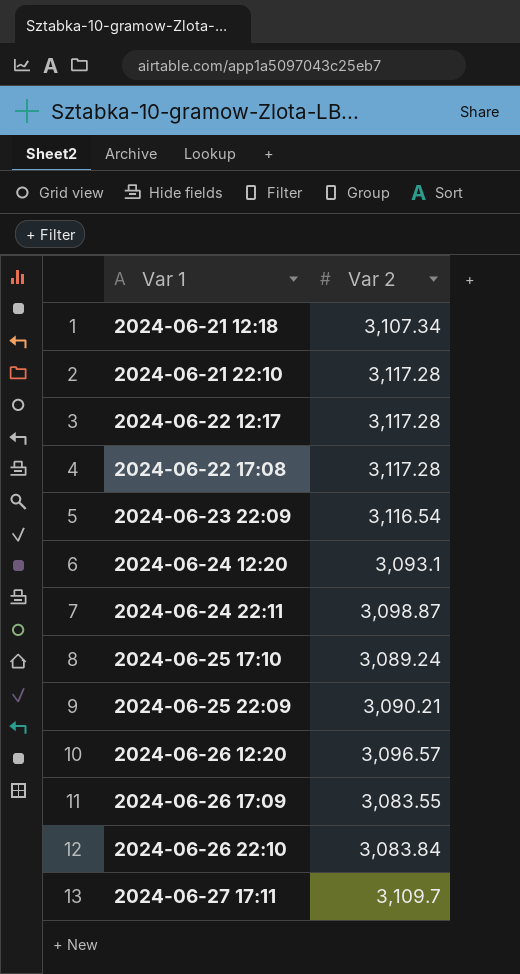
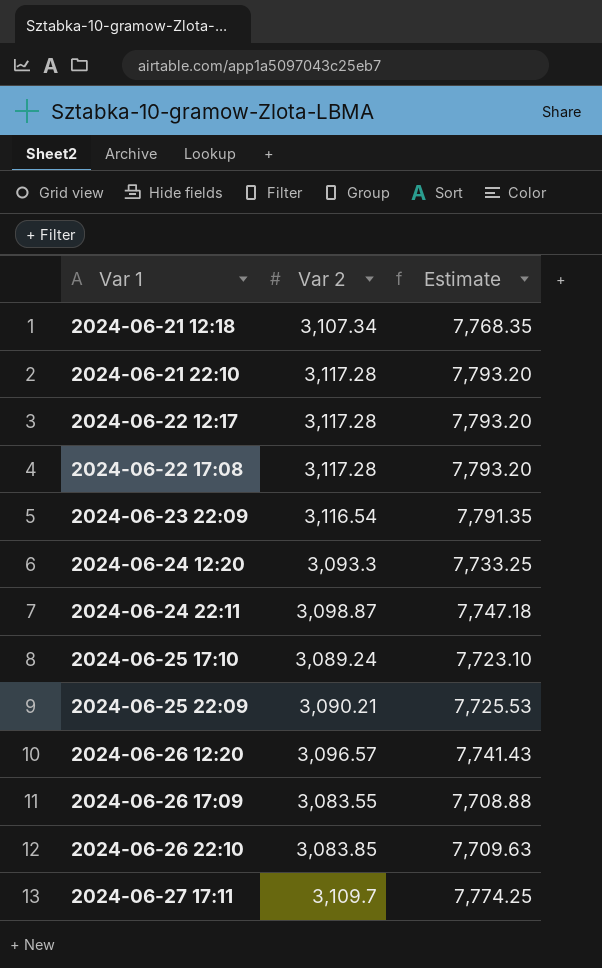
column Estimate | formula: none -> [Var 2] * 2.5
2024-06-24 12:20 | Var 2: 3,093.1 -> 3,093.3
2024-06-26 22:10 | Var 2: 3,083.84 -> 3,083.85

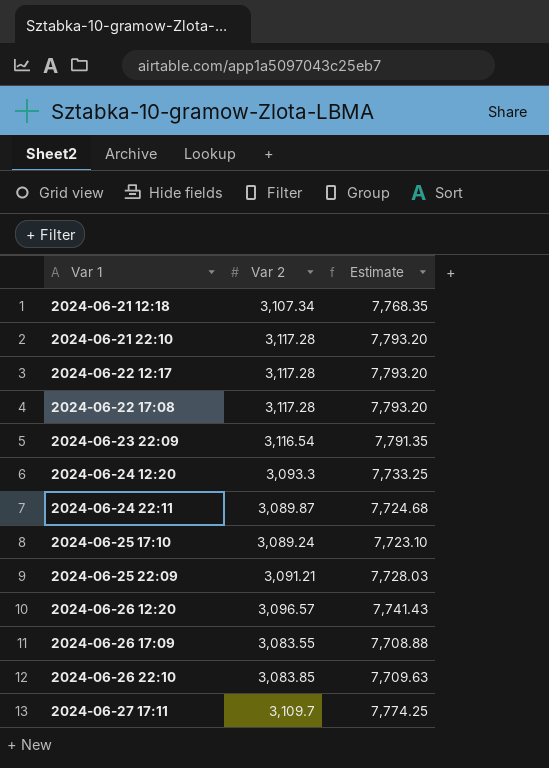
2024-06-24 22:11 | Var 2: 3,098.87 -> 3,089.87
2024-06-24 22:11 | Estimate: 7,747.18 -> 7,724.68
2024-06-25 22:09 | Var 2: 3,090.21 -> 3,091.21
2024-06-25 22:09 | Estimate: 7,725.53 -> 7,728.03

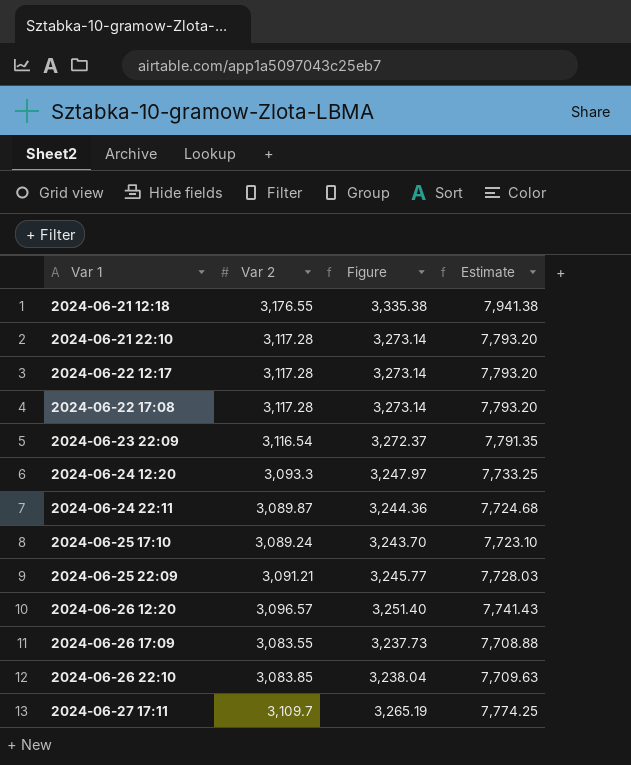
column Figure | formula: none -> [Var 2] * 1.05
2024-06-21 12:18 | Var 2: 3,107.34 -> 3,176.55
2024-06-21 12:18 | Estimate: 7,768.35 -> 7,941.38

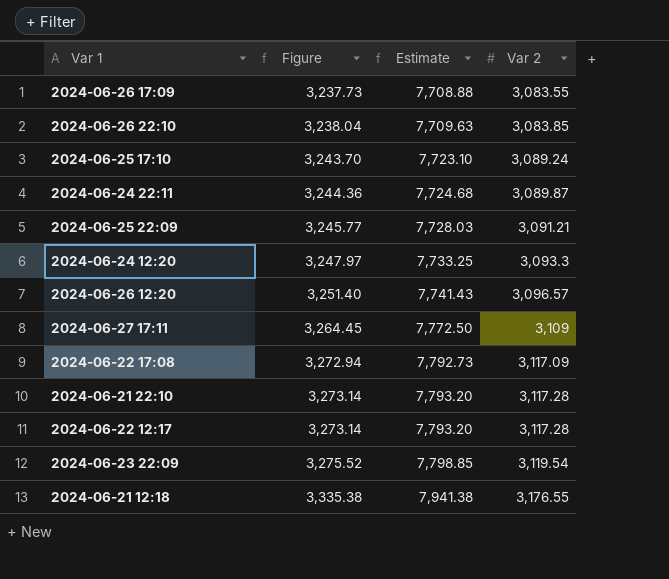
row order: Var 1 ascending -> Figure ascending
column Var 2 | position: 2 -> 4
2024-06-27 17:11 | Figure: 3,265.19 -> 3,264.45
2024-06-27 17:11 | Estimate: 7,774.25 -> 7,772.50
2024-06-27 17:11 | Var 2: 3,109.7 -> 3,109
2024-06-22 17:08 | Figure: 3,273.14 -> 3,272.94
2024-06-22 17:08 | Estimate: 7,793.20 -> 7,792.73
2024-06-22 17:08 | Var 2: 3,117.28 -> 3,117.09
2024-06-23 22:09 | Figure: 3,272.37 -> 3,275.52
2024-06-23 22:09 | Estimate: 7,791.35 -> 7,798.85
2024-06-23 22:09 | Var 2: 3,116.54 -> 3,119.54

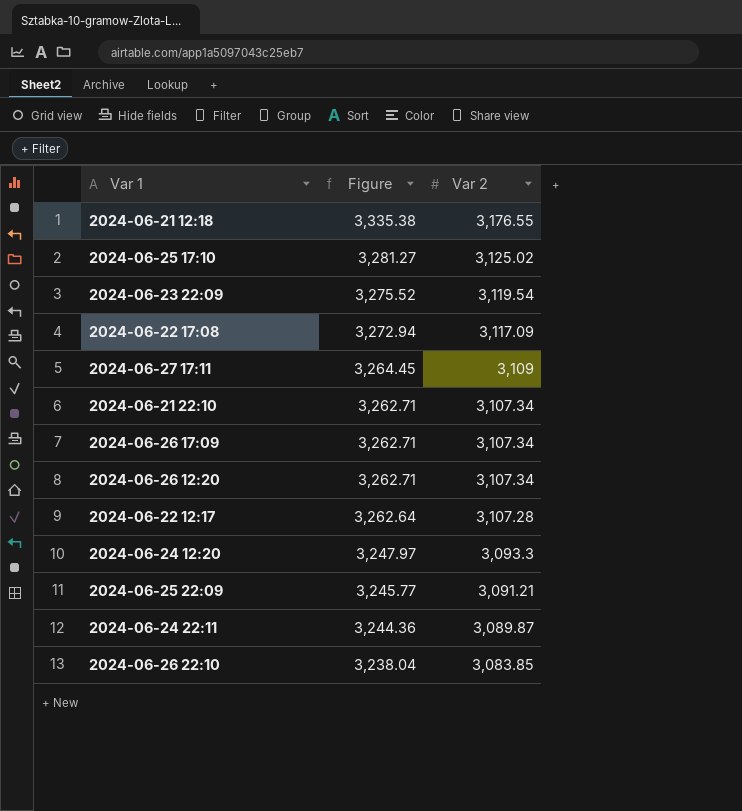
row order: Figure ascending -> Figure descending
column Estimate | formula: [Var 2] * 2.5 -> none
2024-06-25 17:10 | Figure: 3,243.70 -> 3,281.27
2024-06-25 17:10 | Var 2: 3,089.24 -> 3,125.02
2024-06-21 22:10 | Figure: 3,273.14 -> 3,262.71
2024-06-21 22:10 | Var 2: 3,117.28 -> 3,107.34
2024-06-26 17:09 | Figure: 3,237.73 -> 3,262.71
2024-06-26 17:09 | Var 2: 3,083.55 -> 3,107.34
2024-06-26 12:20 | Figure: 3,251.40 -> 3,262.71
2024-06-26 12:20 | Var 2: 3,096.57 -> 3,107.34
2024-06-22 12:17 | Figure: 3,273.14 -> 3,262.64
2024-06-22 12:17 | Var 2: 3,117.28 -> 3,107.28

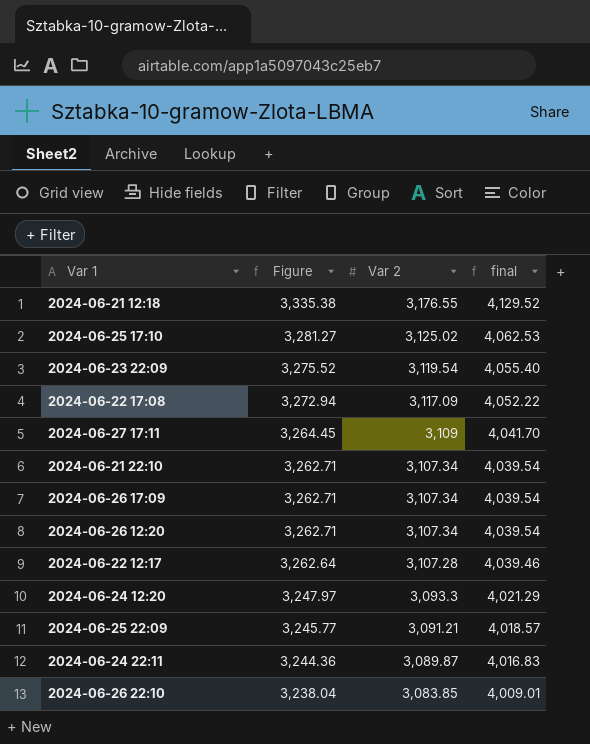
column final | formula: none -> [Var 2] * 1.3

